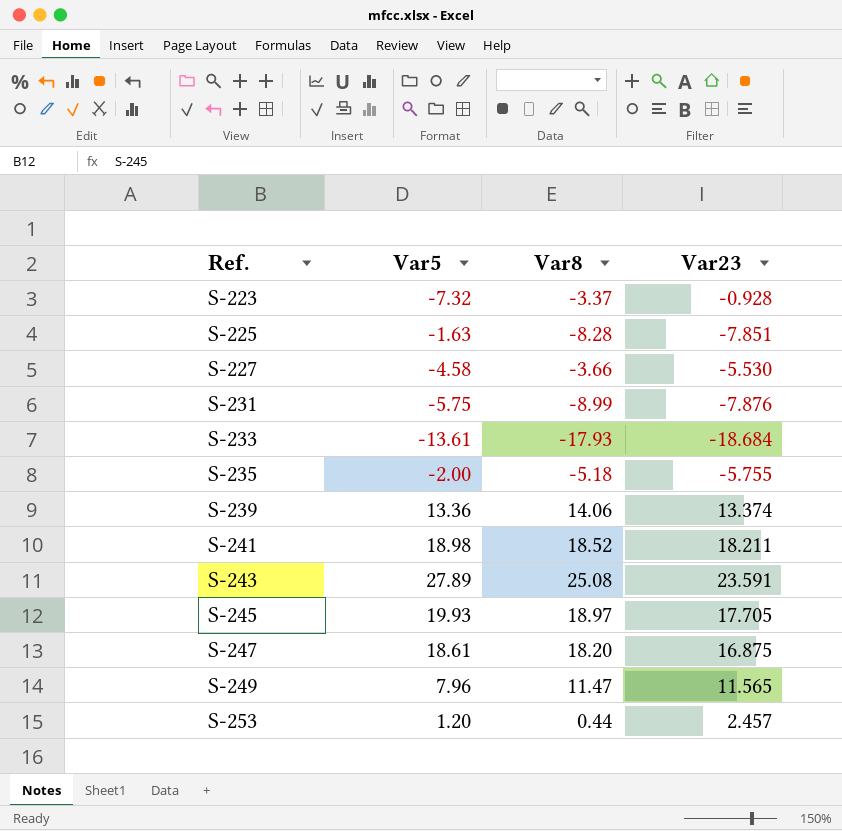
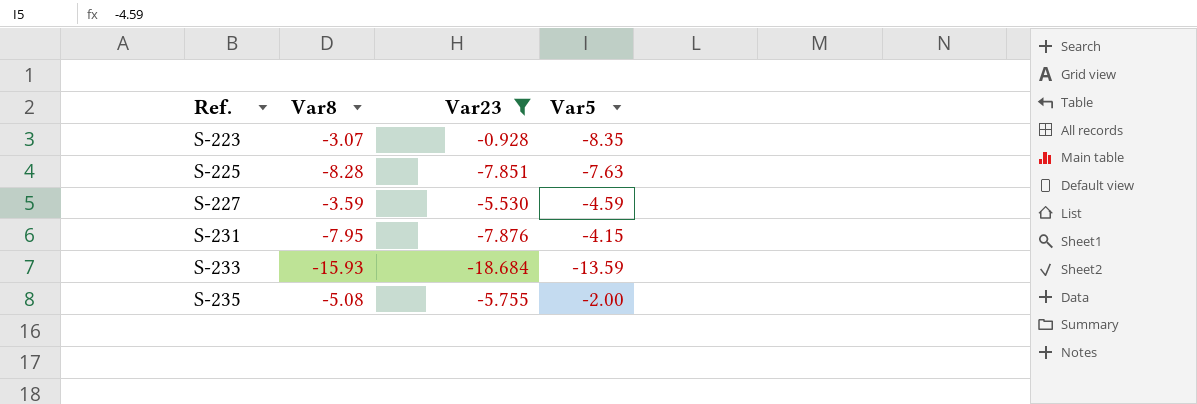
filter: none -> Var23 <= -0.928
column Var5 | position: 2 -> 4
S-223 | Var8: -3.37 -> -3.07
S-223 | Var5: -7.32 -> -8.35
S-225 | Var5: -1.63 -> -7.63
S-227 | Var8: -3.66 -> -3.59
S-227 | Var5: -4.58 -> -4.59
S-231 | Var8: -8.99 -> -7.95
S-231 | Var5: -5.75 -> -4.15
S-233 | Var8: -17.93 -> -15.93
S-233 | Var5: -13.61 -> -13.59
S-235 | Var8: -5.18 -> -5.08

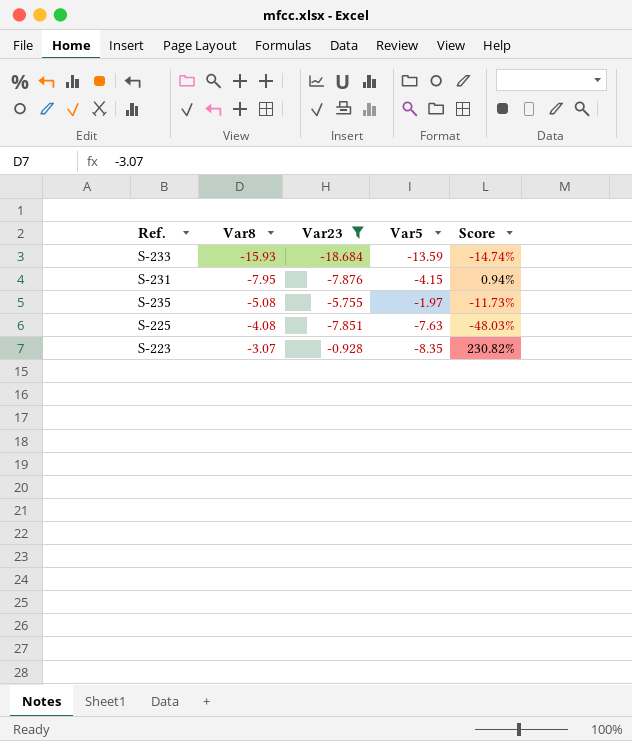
row order: Ref. ascending -> Var8 ascending
column Score | formula: none -> ([Var8] - [Var23]) / [Var23]
row S-227: -3.59 | -5.530 | -4.59 -> none
S-235 | Var5: -2.00 -> -1.97
S-225 | Var8: -8.28 -> -4.08

